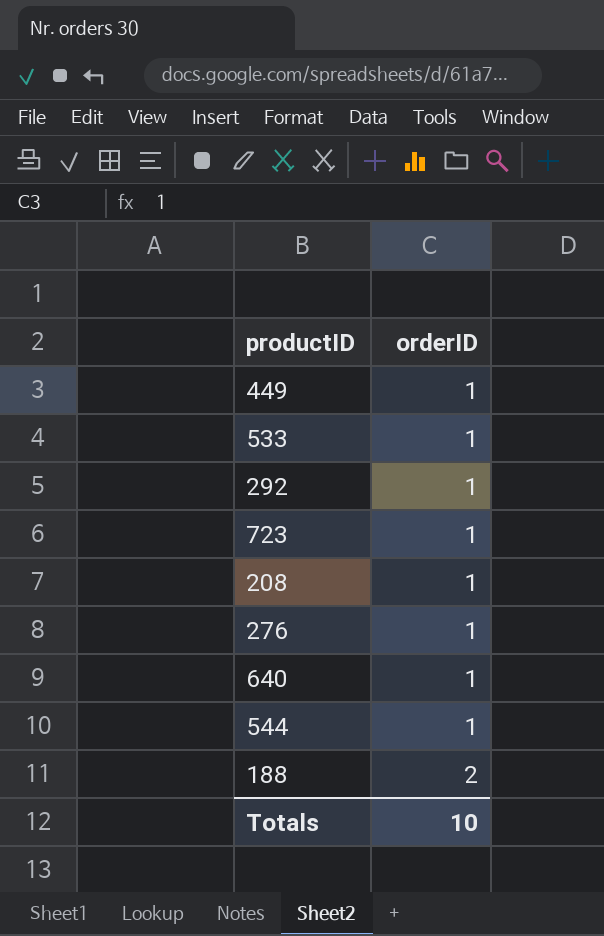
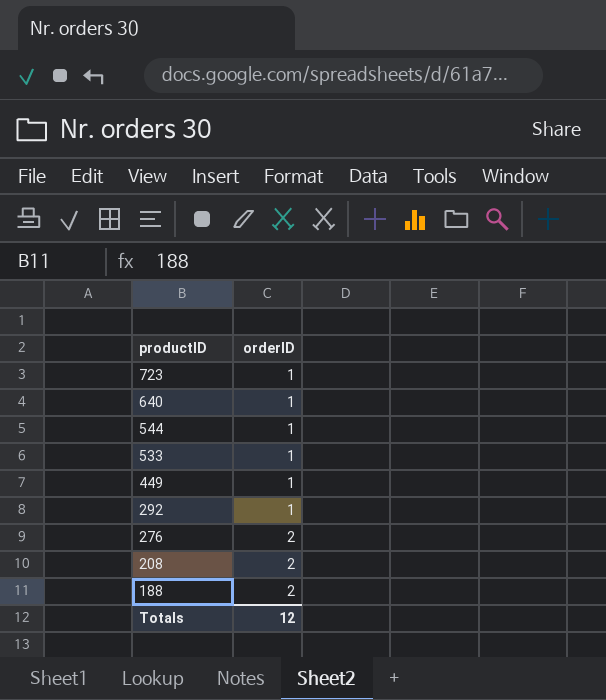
row order: orderID ascending -> productID descending
276 | orderID: 1 -> 2
208 | orderID: 1 -> 2
Totals | orderID: 10 -> 12

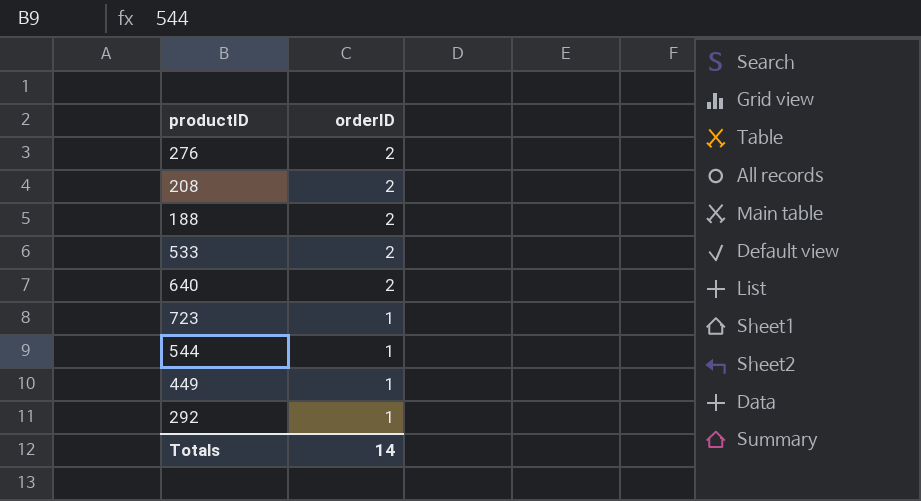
row order: productID descending -> orderID descending
533 | orderID: 1 -> 2
640 | orderID: 1 -> 2
Totals | orderID: 12 -> 14

